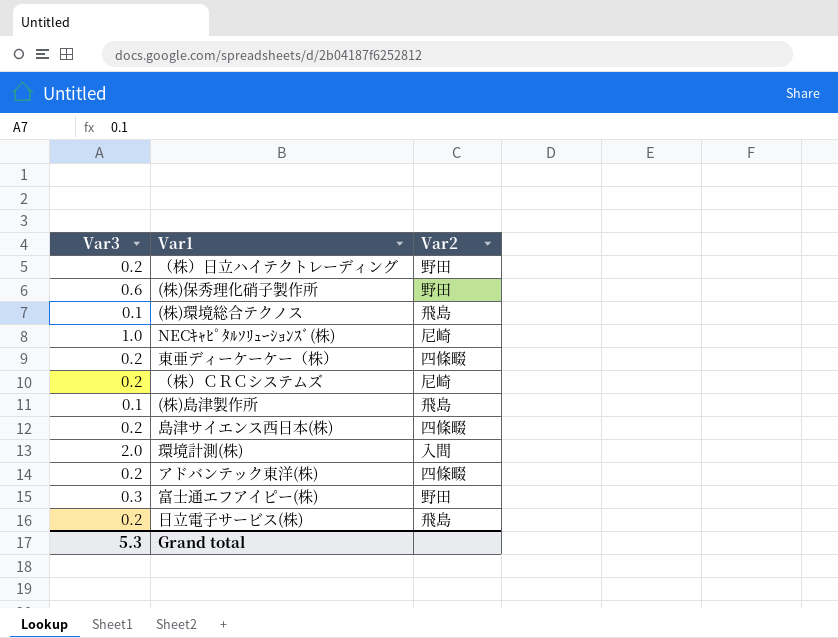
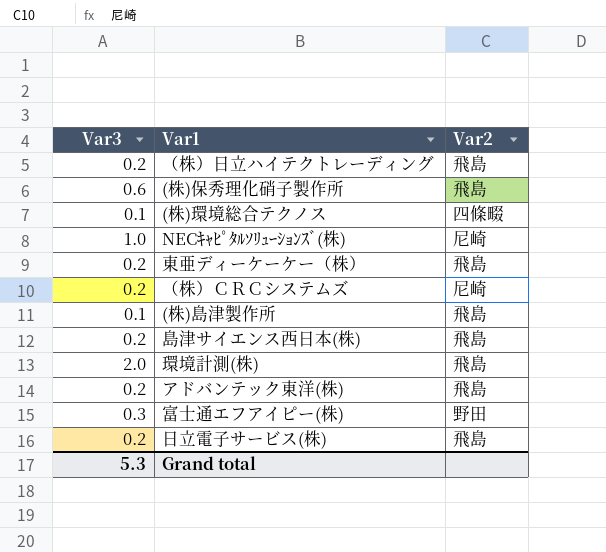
（株）日立ハイテクトレーディング | Var2: 野田 -> 飛島
(株)保秀理化硝子製作所 | Var2: 野田 -> 飛島
(株)環境総合テクノス | Var2: 飛島 -> 四條畷
東亜ディーケーケー（株） | Var2: 四條畷 -> 飛島
島津サイエンス西日本(株) | Var2: 四條畷 -> 飛島
環境計測(株) | Var2: 入間 -> 飛島
アドバンテック東洋(株) | Var2: 四條畷 -> 飛島

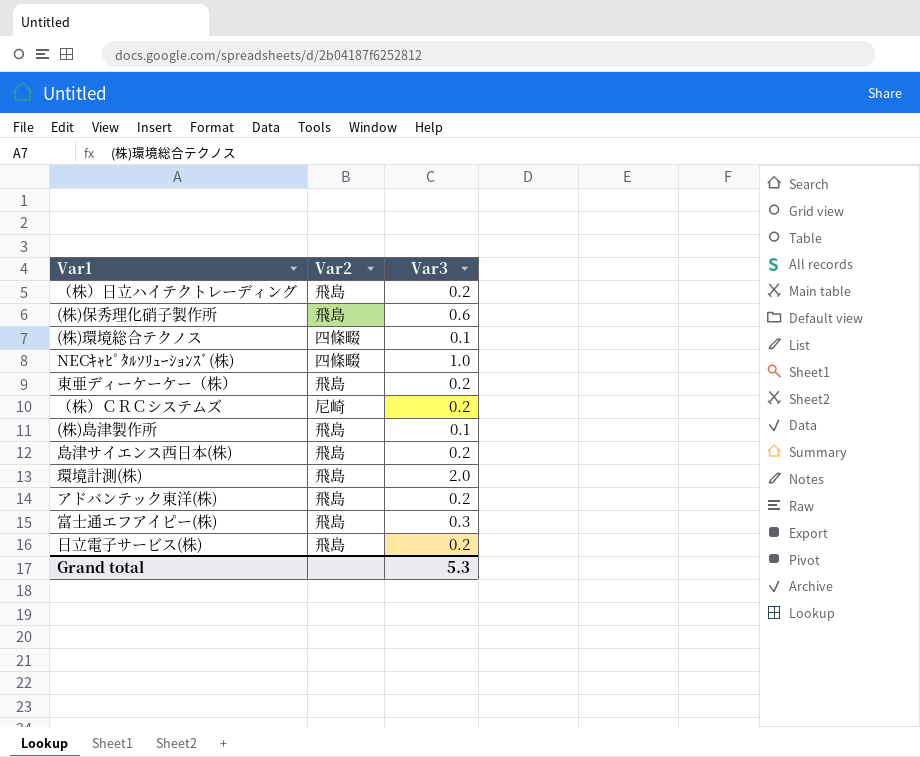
column Var3 | position: 1 -> 3
NECｷｬﾋﾟﾀﾙｿﾘｭｰｼｮﾝｽﾞ(株) | Var2: 尼崎 -> 四條畷
富士通エフアイピー(株) | Var2: 野田 -> 飛島

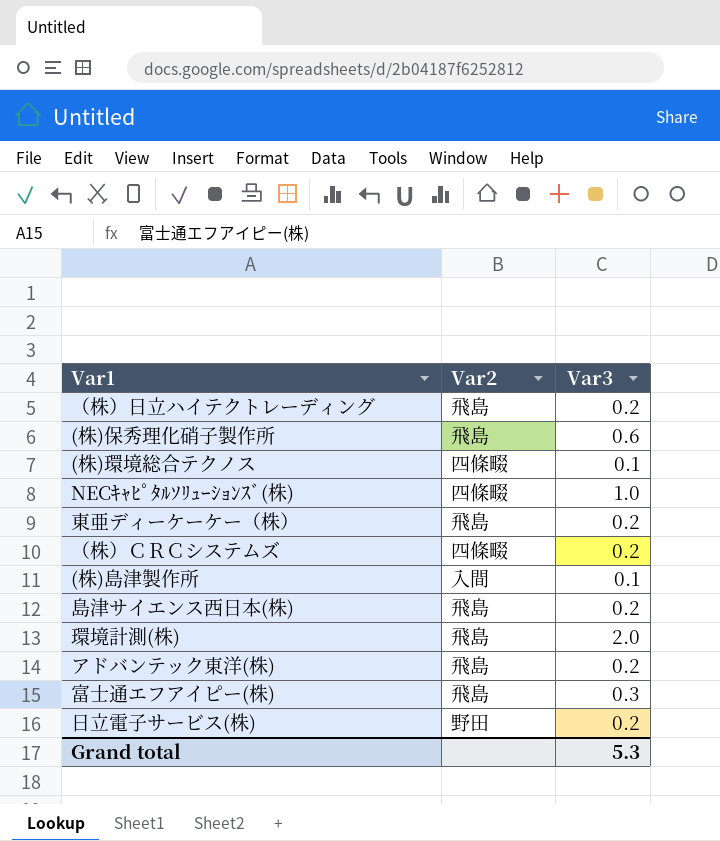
（株）ＣＲＣシステムズ | Var2: 尼崎 -> 四條畷
(株)島津製作所 | Var2: 飛島 -> 入間
日立電子サービス(株) | Var2: 飛島 -> 野田

